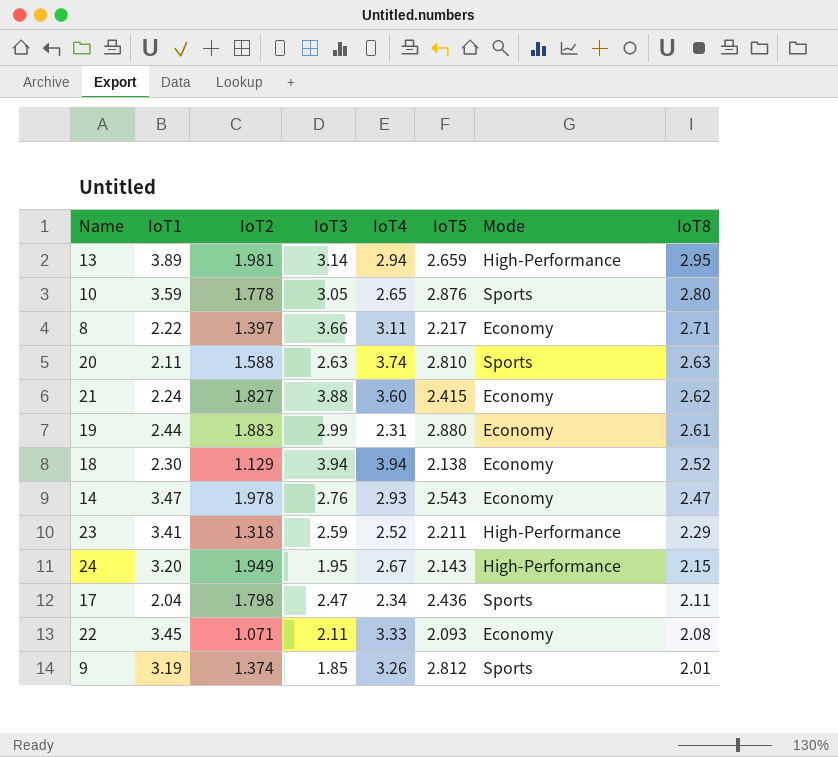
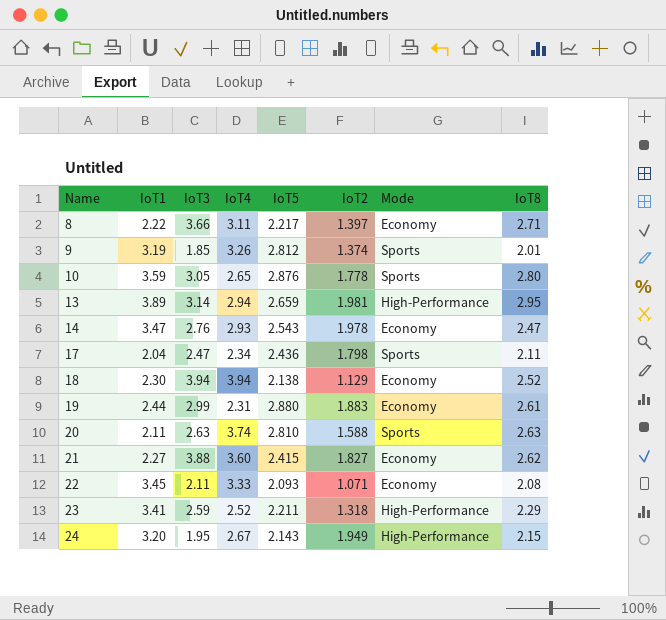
row order: IoT8 descending -> Name ascending
column IoT2 | position: 3 -> 6
21 | IoT1: 2.24 -> 2.27

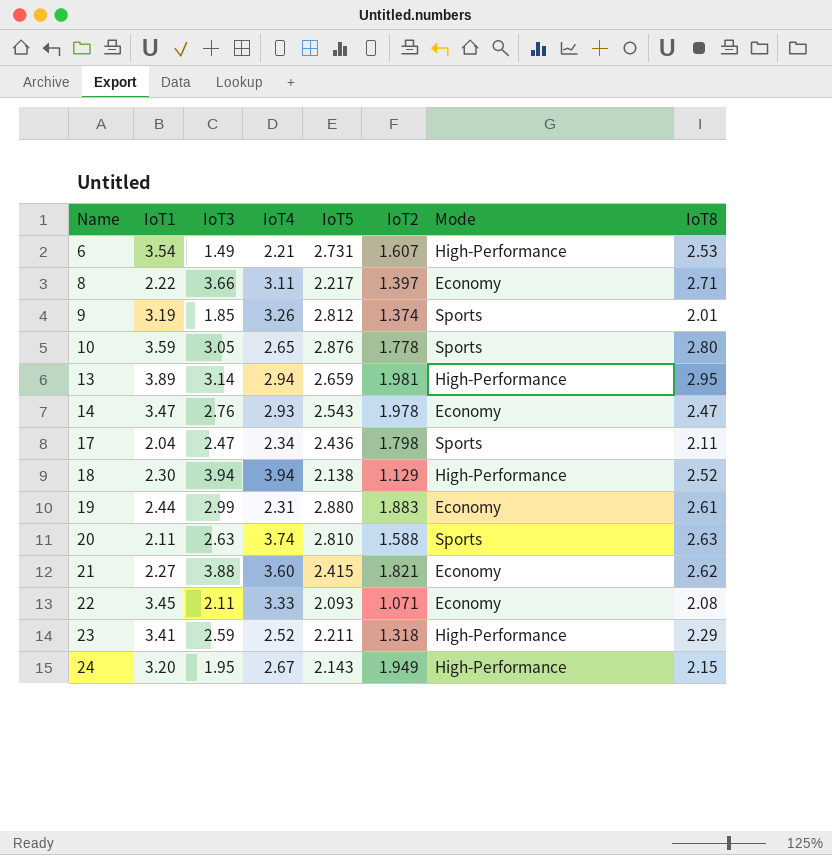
row 6: none -> 3.54 | 1.49 | 2.21 | 2.731 | 1.607 | High-Performance | 2.53
18 | Mode: Economy -> High-Performance
21 | IoT2: 1.827 -> 1.821

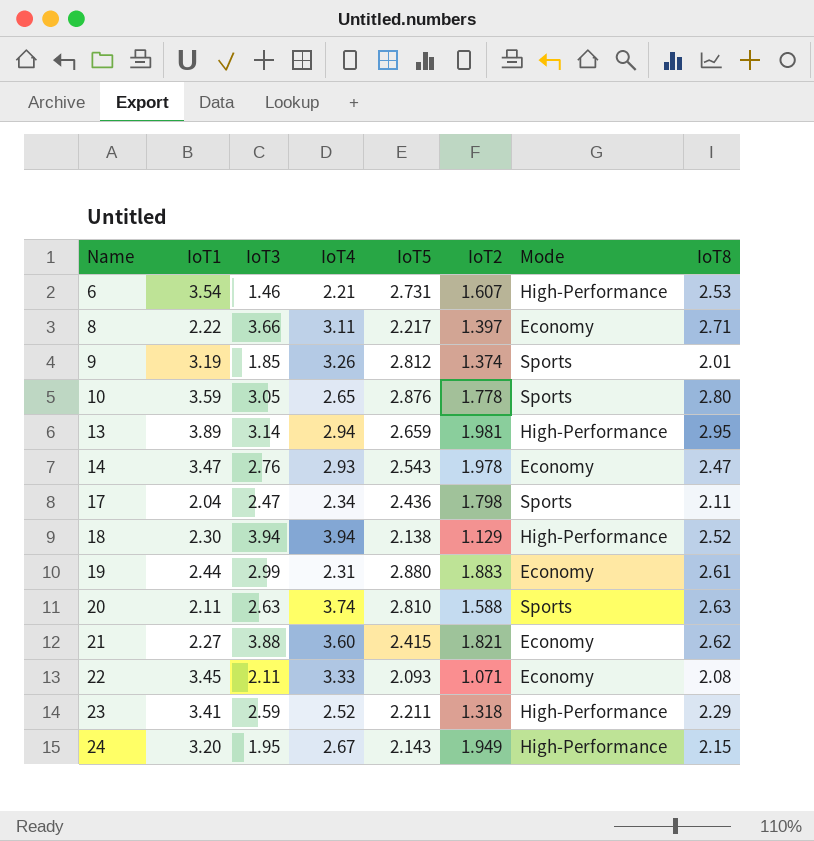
6 | IoT3: 1.49 -> 1.46

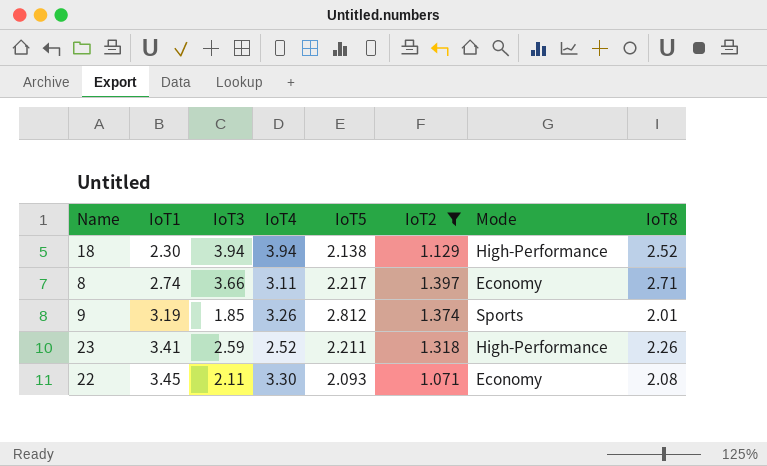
filter: none -> IoT2 <= 1.397
row order: Name ascending -> IoT1 ascending
8 | IoT1: 2.22 -> 2.74
23 | IoT8: 2.29 -> 2.26
22 | IoT4: 3.33 -> 3.30

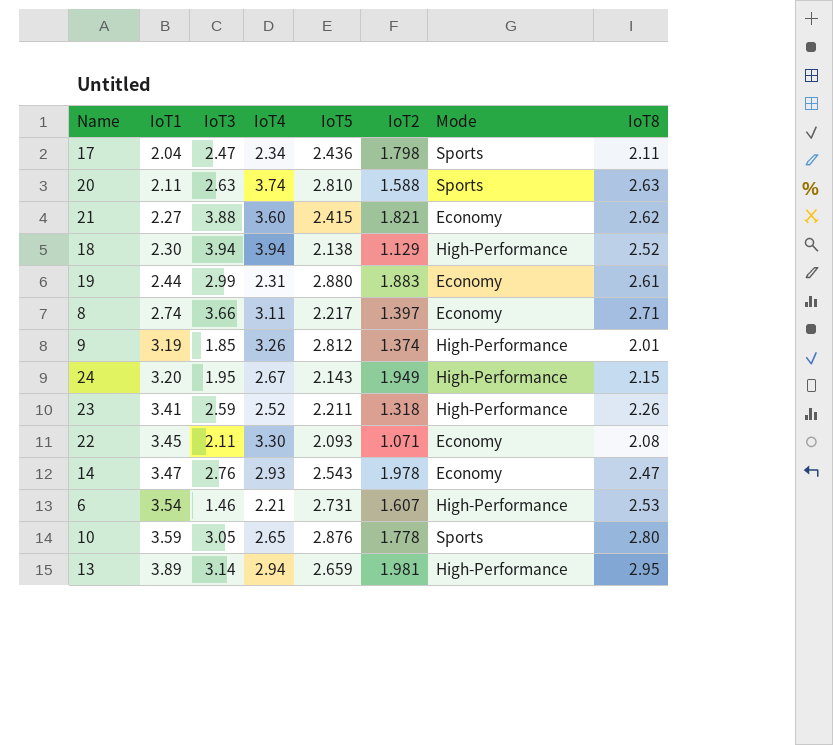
filter: IoT2 <= 1.397 -> none
9 | Mode: Sports -> High-Performance

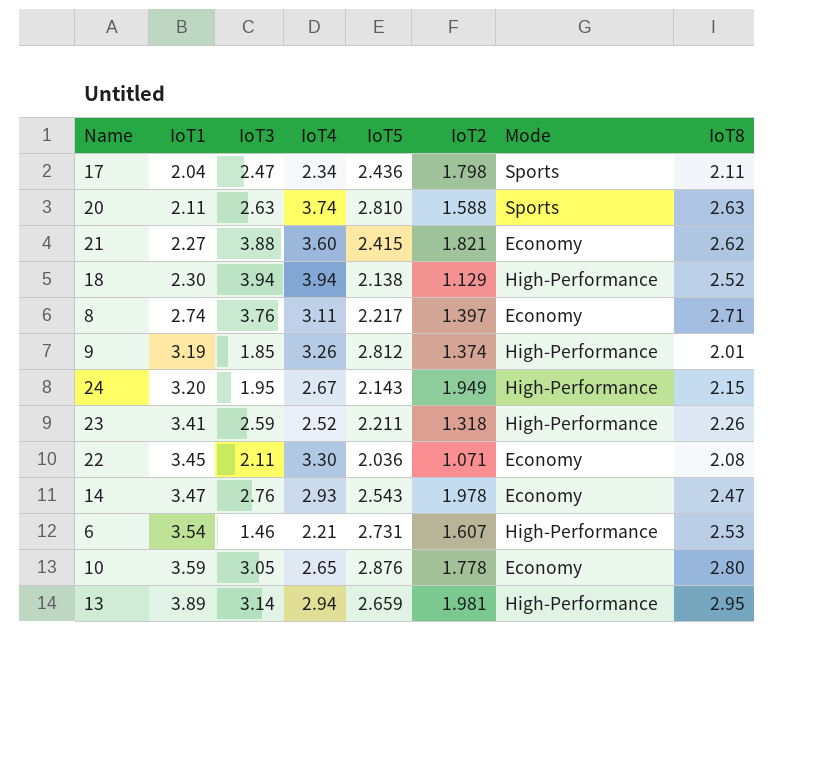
row 19: 2.44 | 2.99 | 2.31 | 2.880 | 1.883 | Economy | 2.61 -> none
8 | IoT3: 3.66 -> 3.76
22 | IoT5: 2.093 -> 2.036
10 | Mode: Sports -> Economy

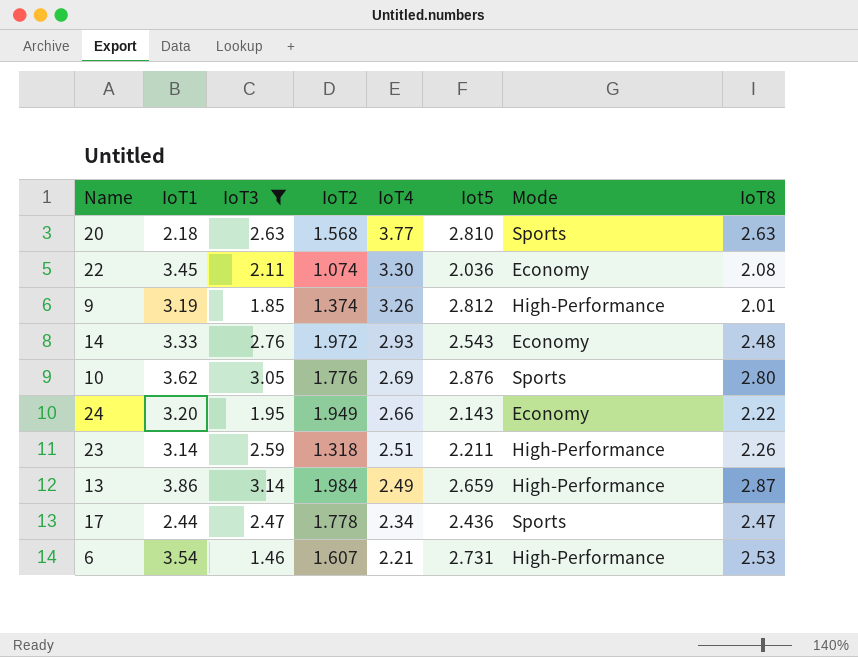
filter: none -> IoT3 <= 3.14
row order: IoT1 ascending -> IoT4 descending
column IoT2 | position: 6 -> 4
column name: IoT5 -> Iot5
20 | IoT1: 2.11 -> 2.18
20 | IoT2: 1.588 -> 1.568
20 | IoT4: 3.74 -> 3.77
22 | IoT2: 1.071 -> 1.074
14 | IoT1: 3.47 -> 3.33
14 | IoT2: 1.978 -> 1.972
14 | IoT8: 2.47 -> 2.48
10 | IoT1: 3.59 -> 3.62
10 | IoT2: 1.778 -> 1.776
10 | IoT4: 2.65 -> 2.69
10 | Mode: Economy -> Sports
24 | IoT4: 2.67 -> 2.66
24 | Mode: High-Performance -> Economy
24 | IoT8: 2.15 -> 2.22
23 | IoT1: 3.41 -> 3.14
23 | IoT4: 2.52 -> 2.51
13 | IoT1: 3.89 -> 3.86
13 | IoT2: 1.981 -> 1.984
13 | IoT4: 2.94 -> 2.49
13 | IoT8: 2.95 -> 2.87
17 | IoT1: 2.04 -> 2.44
17 | IoT2: 1.798 -> 1.778
17 | IoT8: 2.11 -> 2.47

